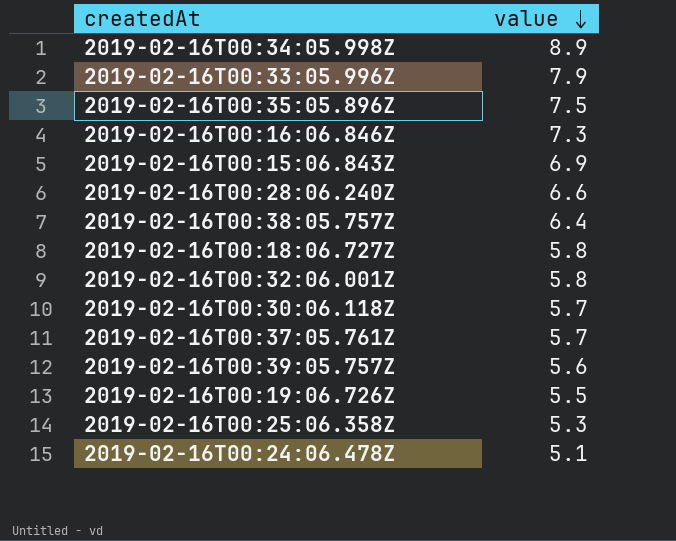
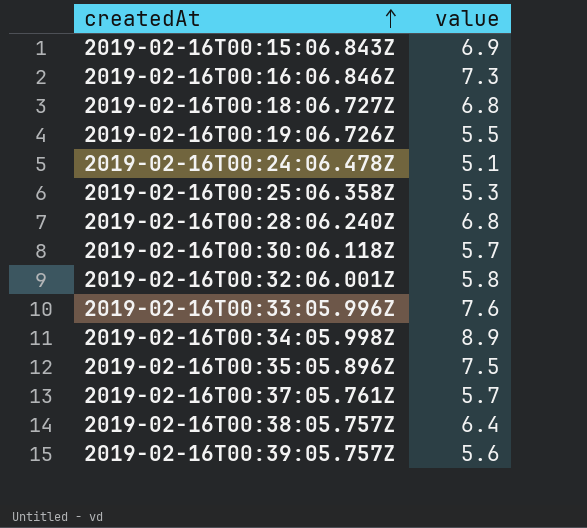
row order: value descending -> createdAt ascending
2019-02-16T00:18:06.727Z | value: 5.8 -> 6.8
2019-02-16T00:28:06.240Z | value: 6.6 -> 6.8
2019-02-16T00:33:05.996Z | value: 7.9 -> 7.6

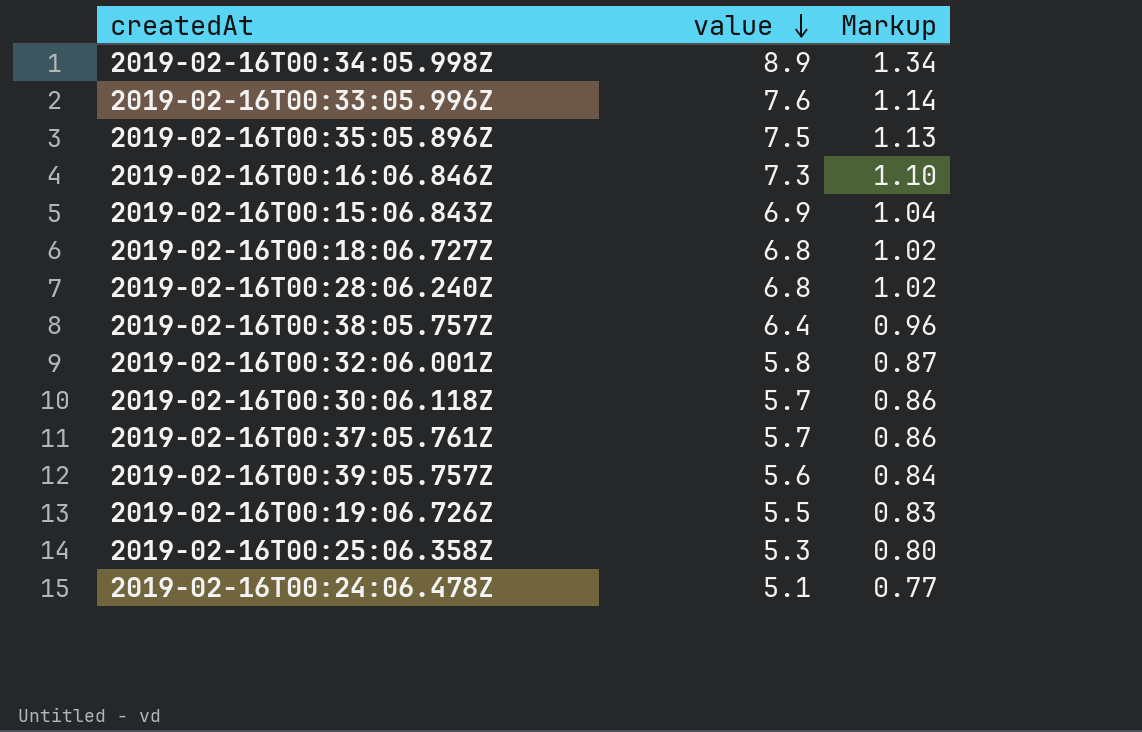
row order: createdAt ascending -> value descending
column Markup | formula: none -> [value] * 0.15

